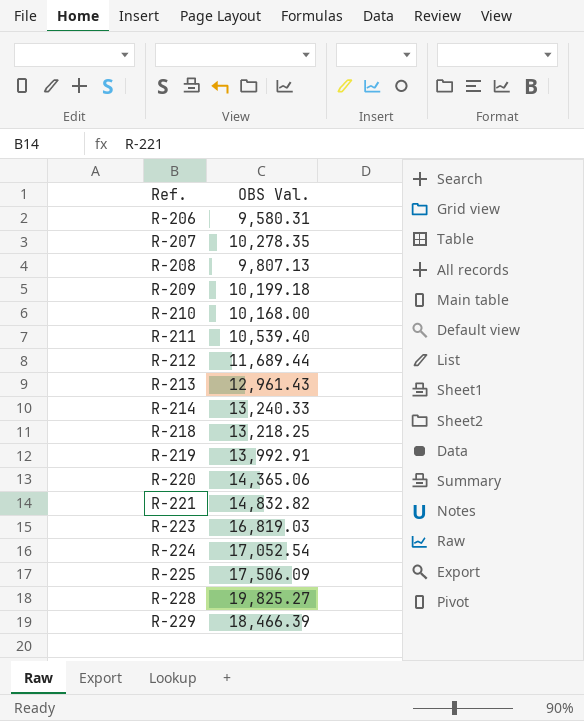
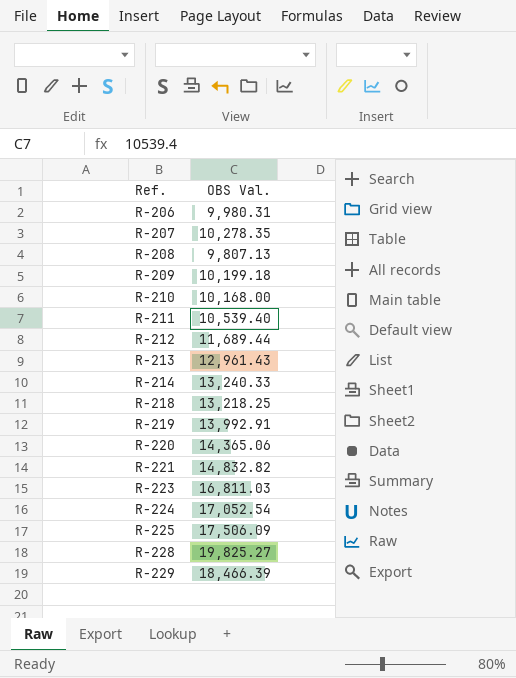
R-206 | OBS Val.: 9,580.31 -> 9,980.31
R-223 | OBS Val.: 16,819.03 -> 16,811.03

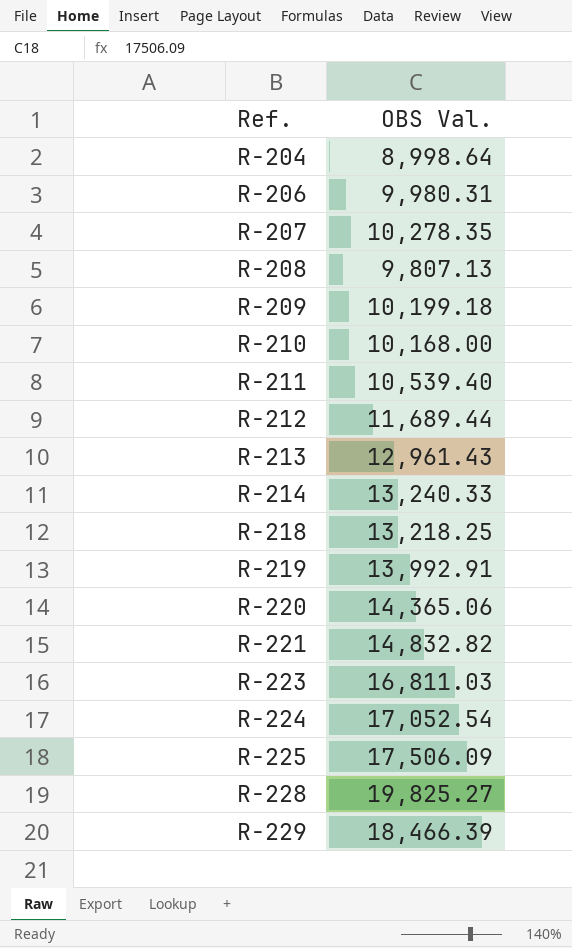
row R-204: none -> 8,998.64

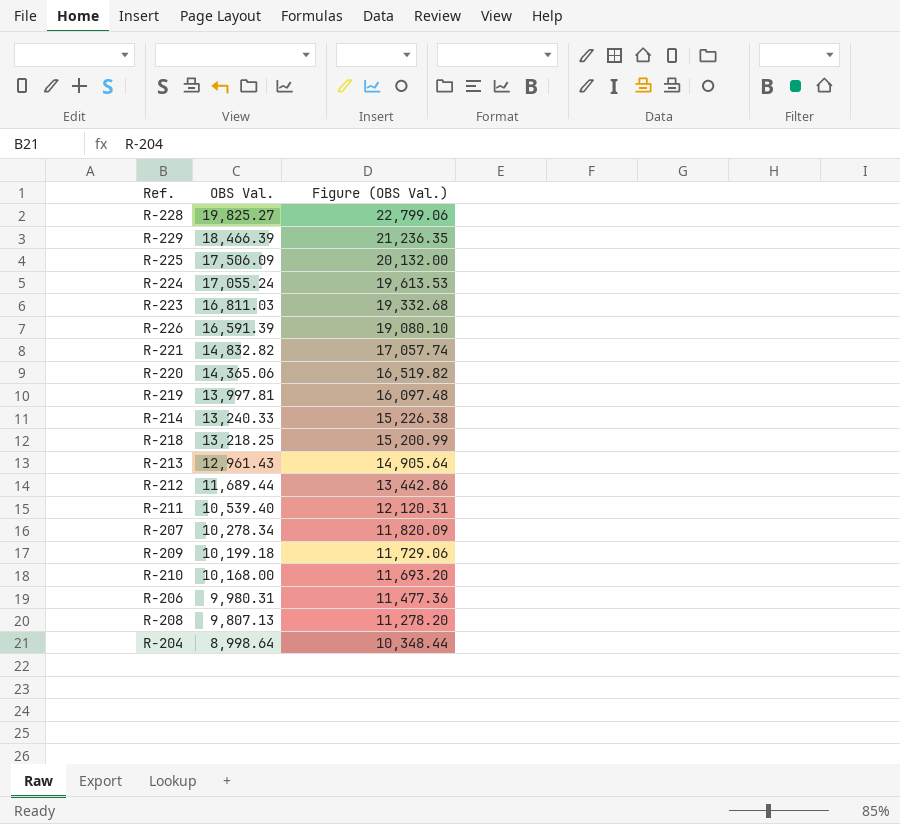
row order: Ref. ascending -> OBS Val. descending
column Figure (OBS Val.) | formula: none -> [OBS Val.] * 1.15
R-224 | OBS Val.: 17,052.54 -> 17,055.24
row R-226: none -> 16,591.39 | 19,080.10
R-219 | OBS Val.: 13,992.91 -> 13,997.81
R-207 | OBS Val.: 10,278.35 -> 10,278.34

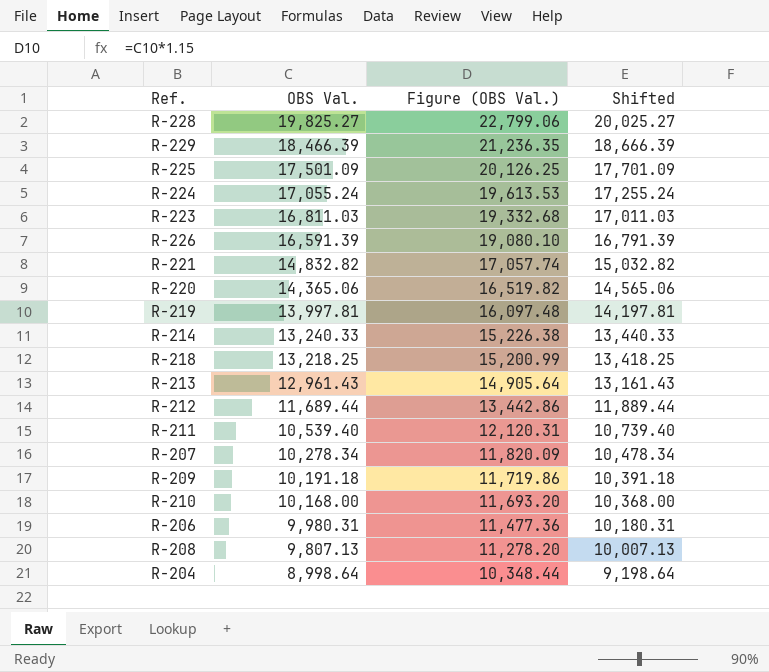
column Shifted | formula: none -> [OBS Val.] + 200
R-225 | OBS Val.: 17,506.09 -> 17,501.09
R-225 | Figure (OBS Val.): 20,132.00 -> 20,126.25
R-209 | OBS Val.: 10,199.18 -> 10,191.18
R-209 | Figure (OBS Val.): 11,729.06 -> 11,719.86

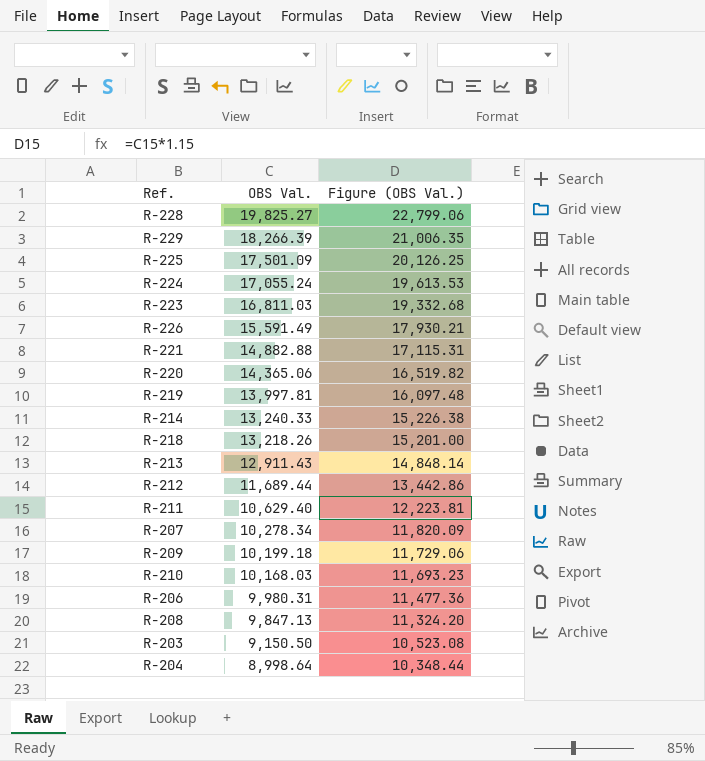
column Shifted | formula: [OBS Val.] + 200 -> none
R-229 | OBS Val.: 18,466.39 -> 18,266.39
R-229 | Figure (OBS Val.): 21,236.35 -> 21,006.35
R-226 | OBS Val.: 16,591.39 -> 15,591.49
R-226 | Figure (OBS Val.): 19,080.10 -> 17,930.21
R-221 | OBS Val.: 14,832.82 -> 14,882.88
R-221 | Figure (OBS Val.): 17,057.74 -> 17,115.31
R-218 | OBS Val.: 13,218.25 -> 13,218.26
R-218 | Figure (OBS Val.): 15,200.99 -> 15,201.00
R-213 | OBS Val.: 12,961.43 -> 12,911.43
R-213 | Figure (OBS Val.): 14,905.64 -> 14,848.14
R-211 | OBS Val.: 10,539.40 -> 10,629.40
R-211 | Figure (OBS Val.): 12,120.31 -> 12,223.81
R-209 | OBS Val.: 10,191.18 -> 10,199.18
R-209 | Figure (OBS Val.): 11,719.86 -> 11,729.06
R-210 | OBS Val.: 10,168.00 -> 10,168.03
R-210 | Figure (OBS Val.): 11,693.20 -> 11,693.23
R-208 | OBS Val.: 9,807.13 -> 9,847.13
R-208 | Figure (OBS Val.): 11,278.20 -> 11,324.20
row R-203: none -> 9,150.50 | 10,523.08

